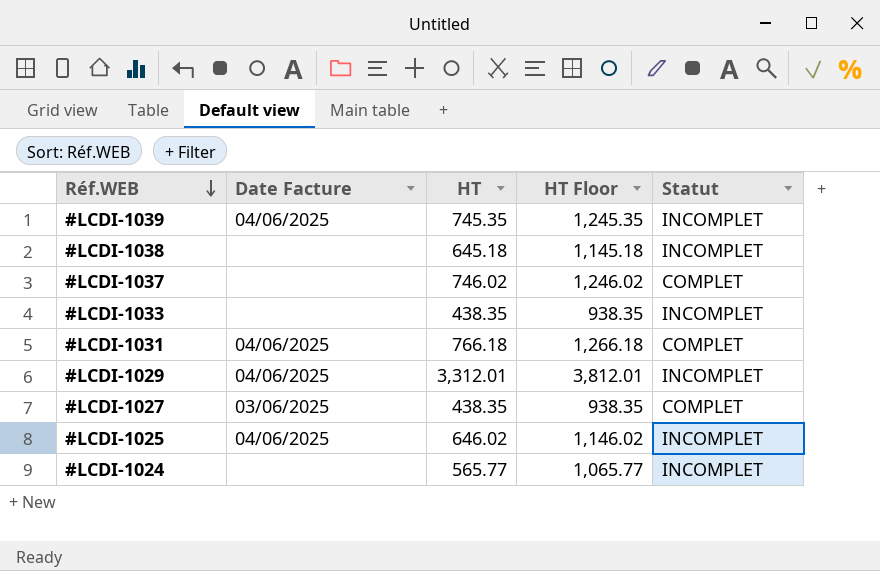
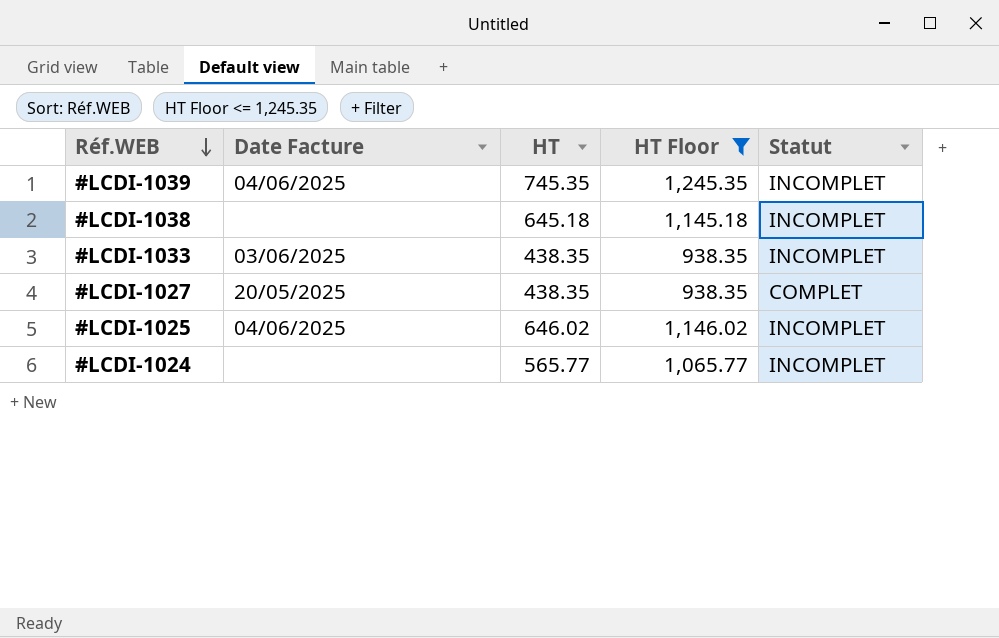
filter: none -> HT Floor <= 1,245.35
#LCDI-1033 | Date Facture: none -> 03/06/2025
#LCDI-1027 | Date Facture: 03/06/2025 -> 20/05/2025

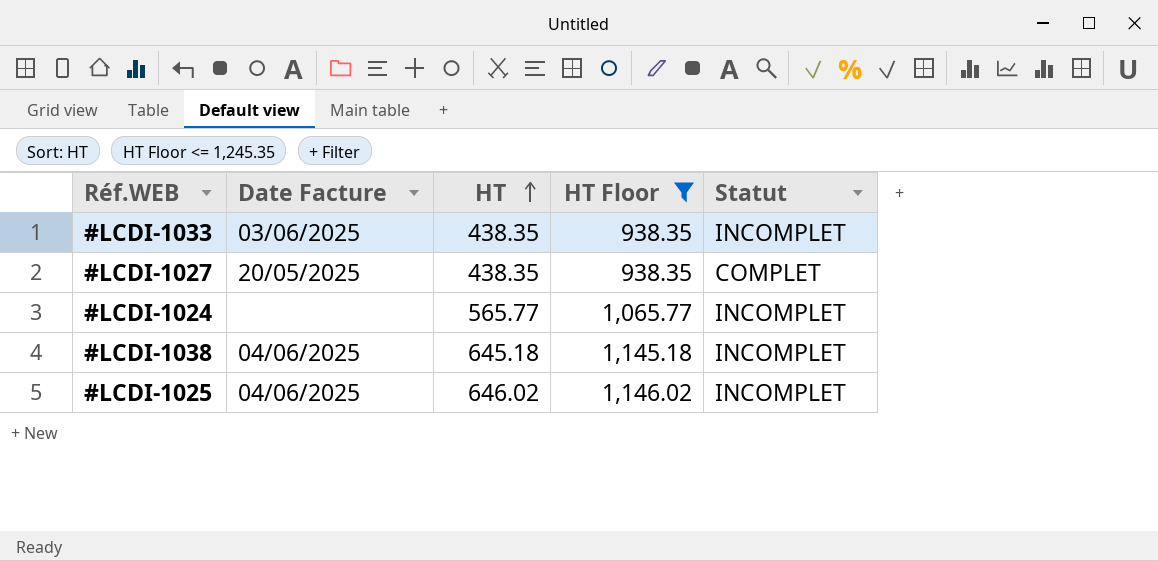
row order: Réf.WEB descending -> HT ascending
row #LCDI-1039: 04/06/2025 | 745.35 | 1,245.35 | INCOMPLET -> none
#LCDI-1038 | Date Facture: none -> 04/06/2025

